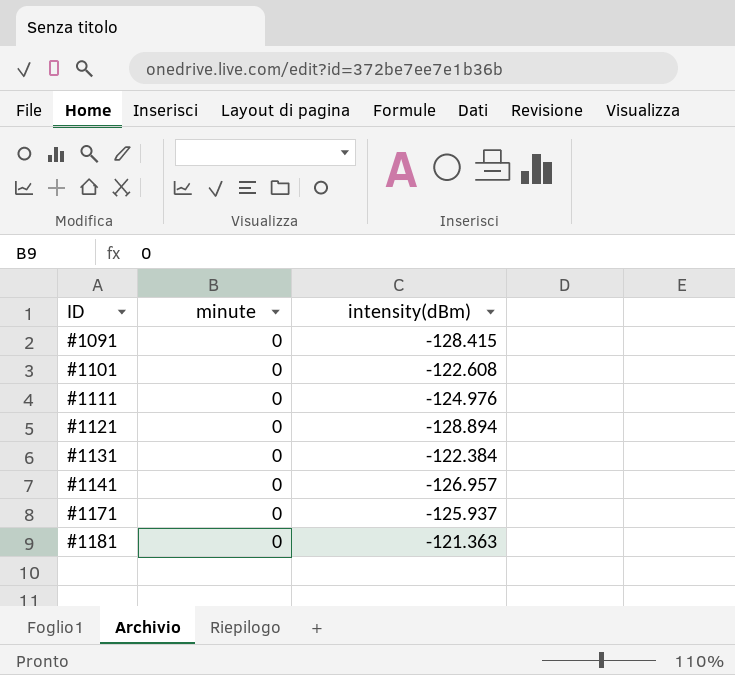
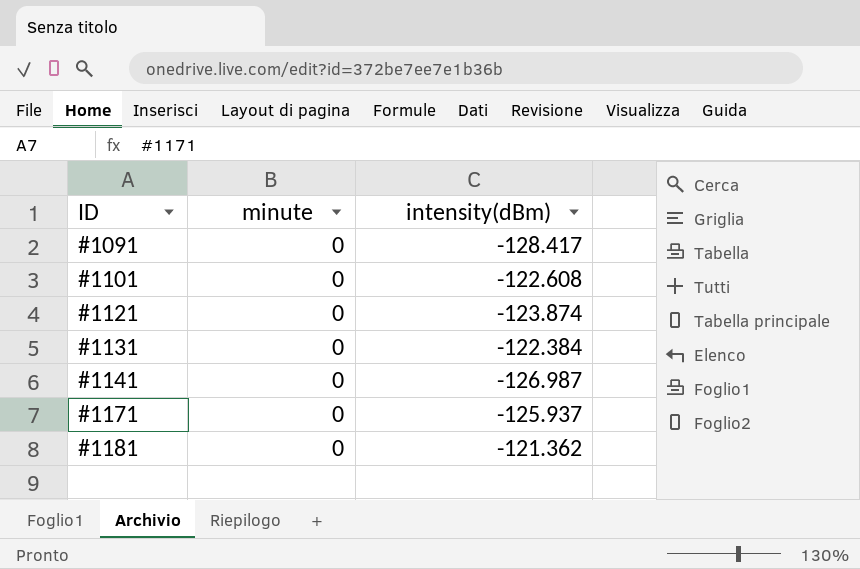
row #1111: 0 | -124.976 -> none
#1091 | intensity(dBm): -128.415 -> -128.417
#1121 | intensity(dBm): -128.894 -> -123.874
#1141 | intensity(dBm): -126.957 -> -126.987
#1181 | intensity(dBm): -121.363 -> -121.362

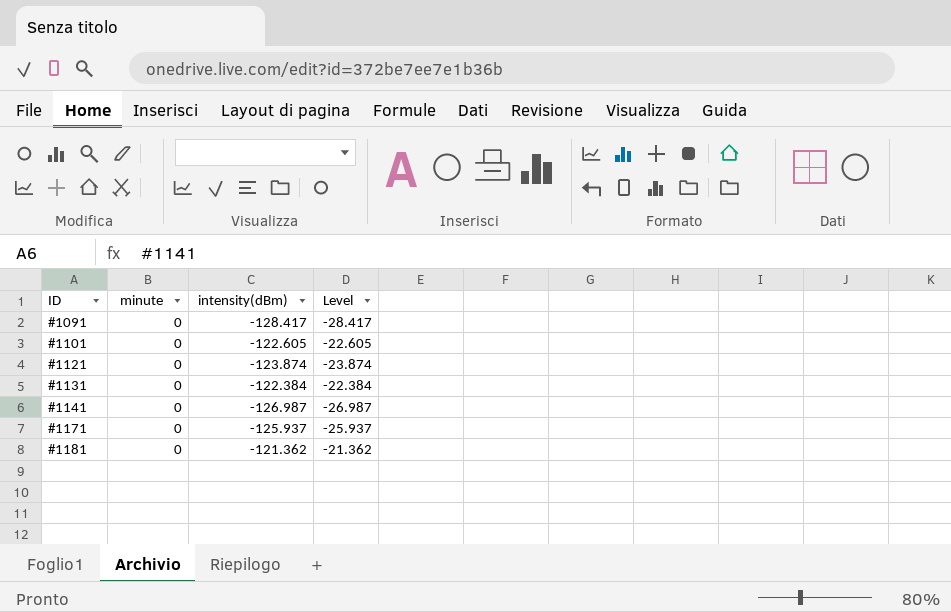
column Level | formula: none -> [intensity(dBm)] + 100
#1101 | intensity(dBm): -122.608 -> -122.605

